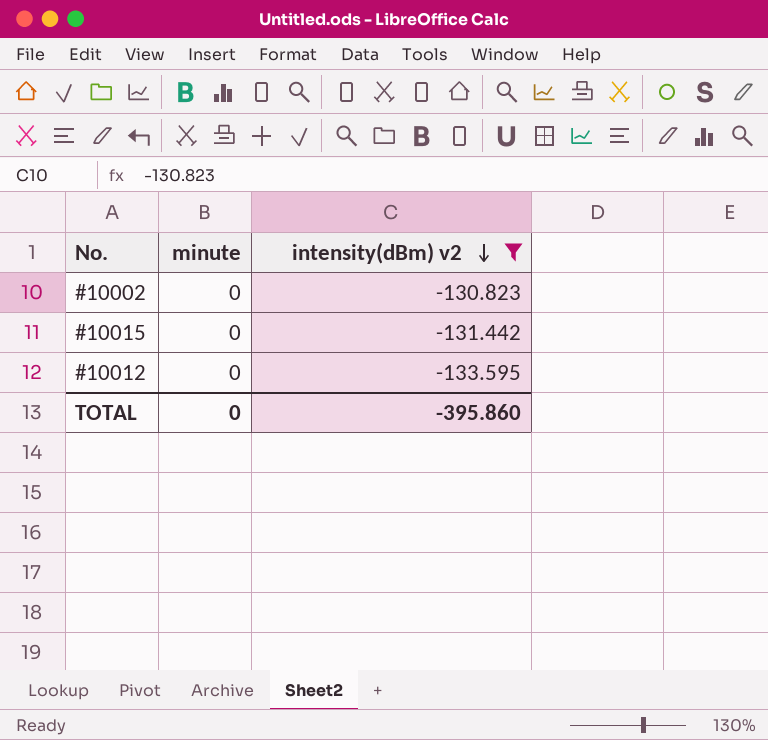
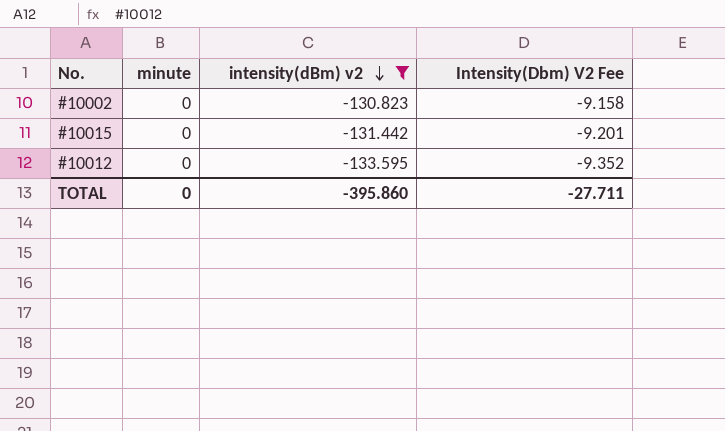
column Intensity(Dbm) V2 Fee | formula: none -> [intensity(dBm) v2] * 0.07

